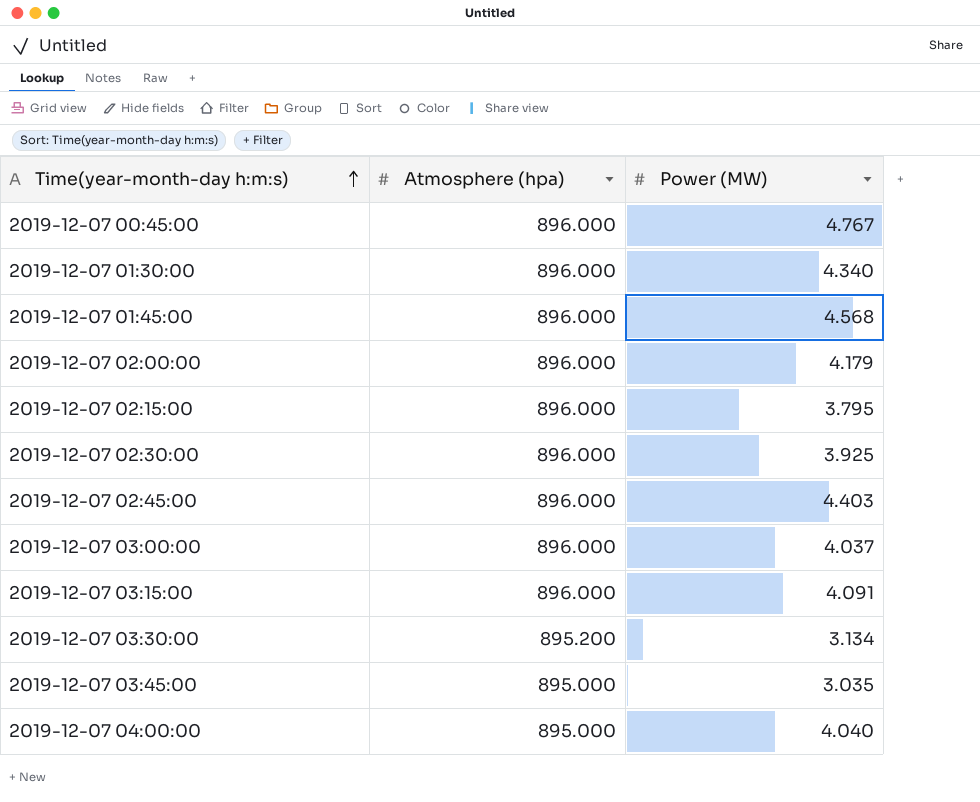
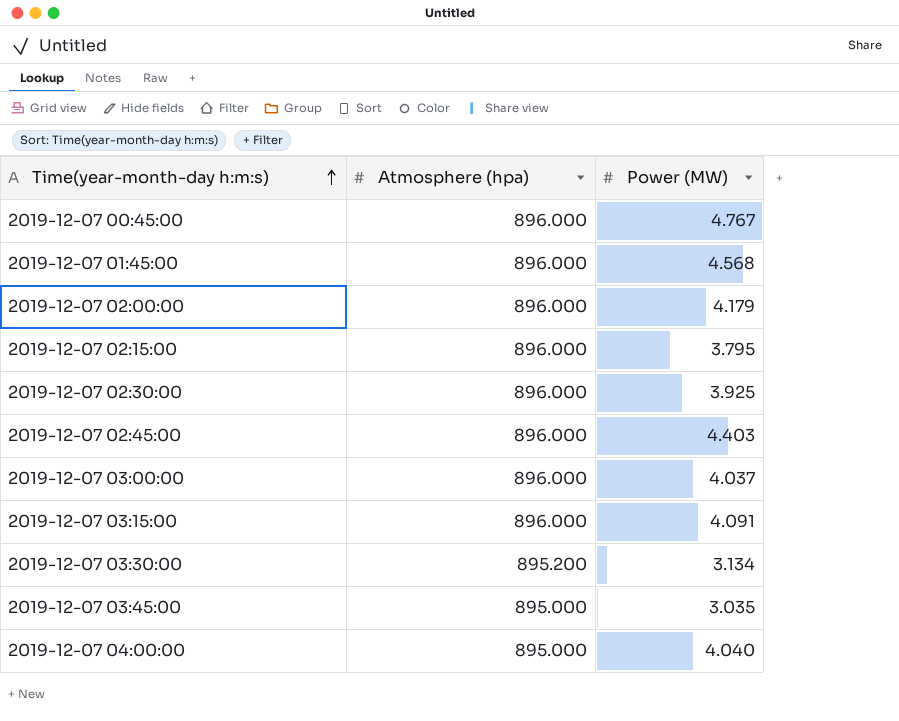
row 2019-12-07 01:30:00: 896.000 | 4.340 -> none

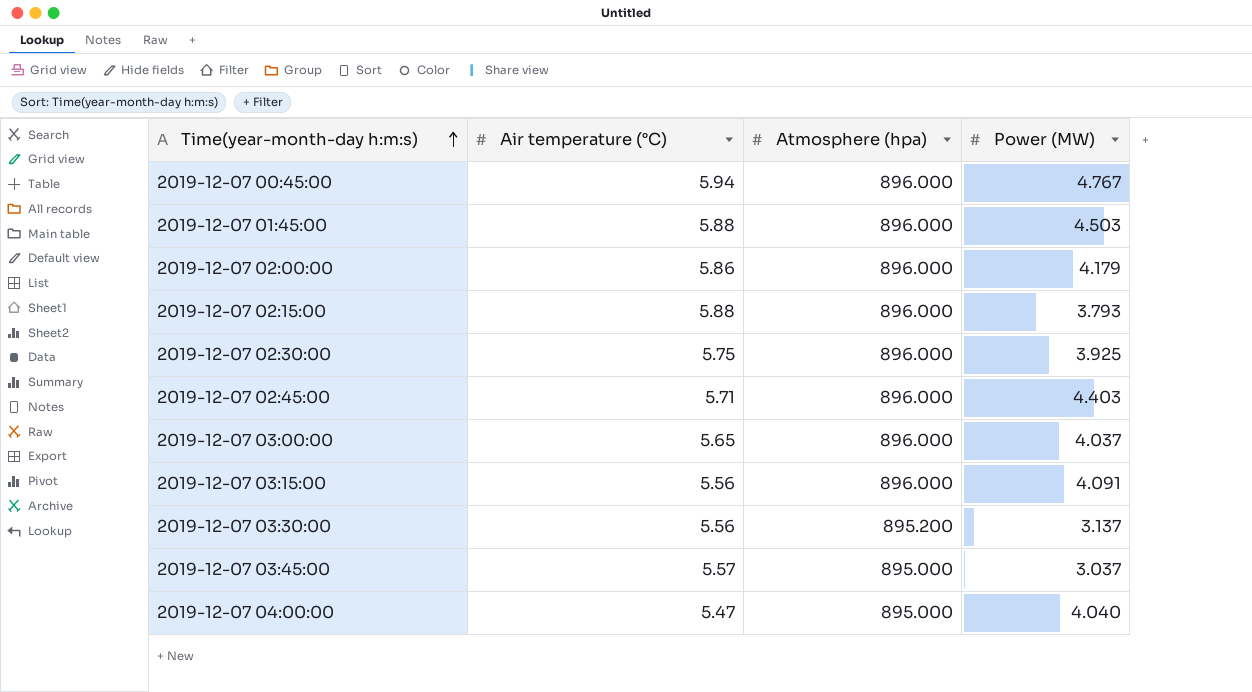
column Air temperature (°C) | position: none -> 2
2019-12-07 01:45:00 | Power (MW): 4.568 -> 4.503
2019-12-07 02:15:00 | Power (MW): 3.795 -> 3.793
2019-12-07 03:30:00 | Power (MW): 3.134 -> 3.137
2019-12-07 03:45:00 | Power (MW): 3.035 -> 3.037

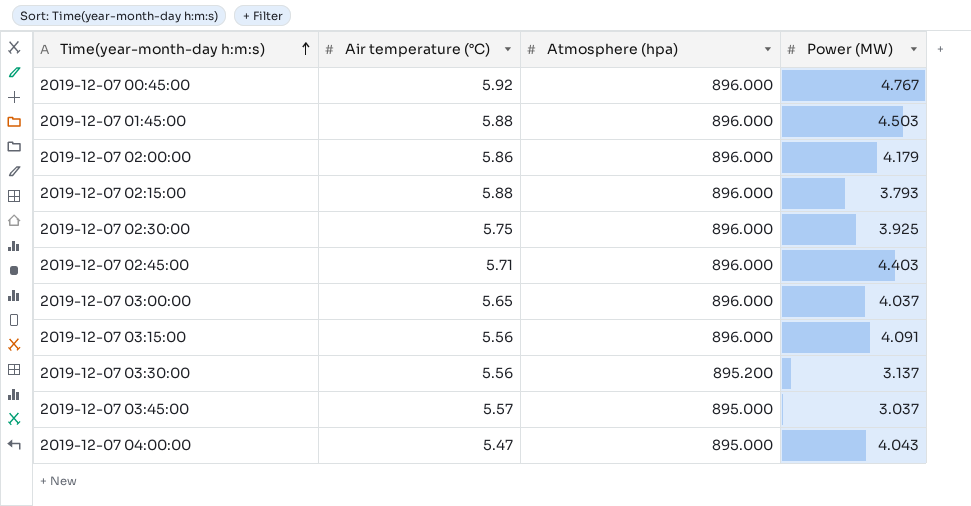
2019-12-07 00:45:00 | Air temperature (°C): 5.94 -> 5.92
2019-12-07 04:00:00 | Power (MW): 4.040 -> 4.043

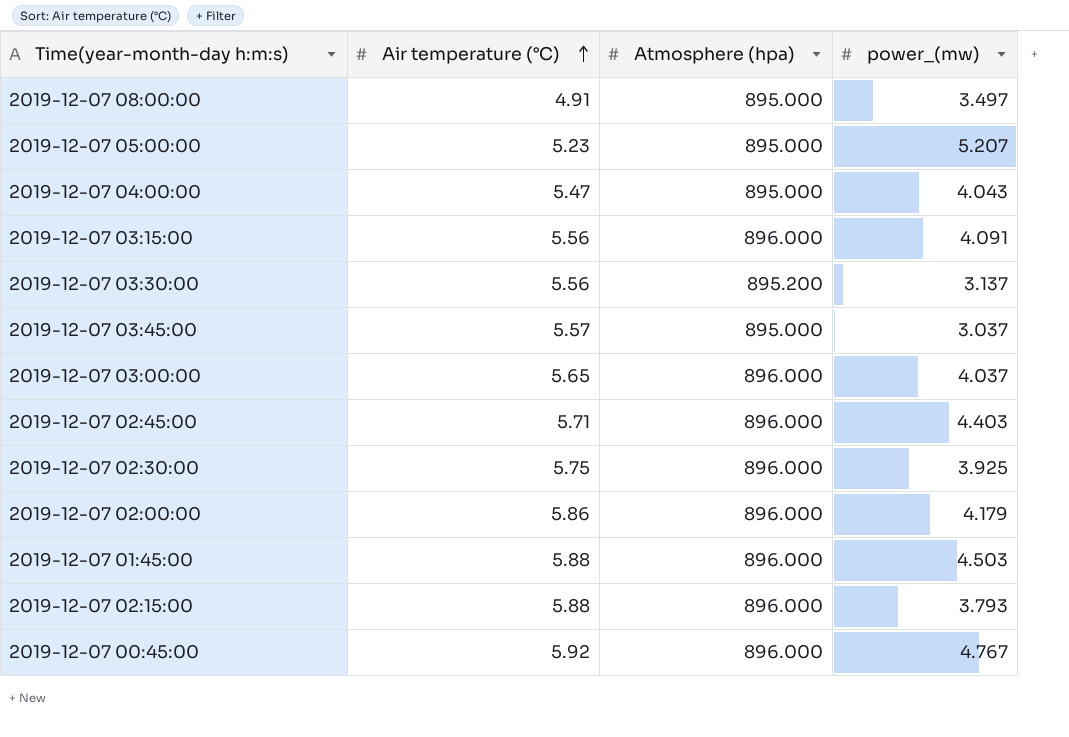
row order: Time(year-month-day h:m:s) ascending -> Air temperature (°C) ascending
column name: Power (MW) -> power_(mw)
row 2019-12-07 08:00:00: none -> 4.91 | 895.000 | 3.497
row 2019-12-07 05:00:00: none -> 5.23 | 895.000 | 5.207

